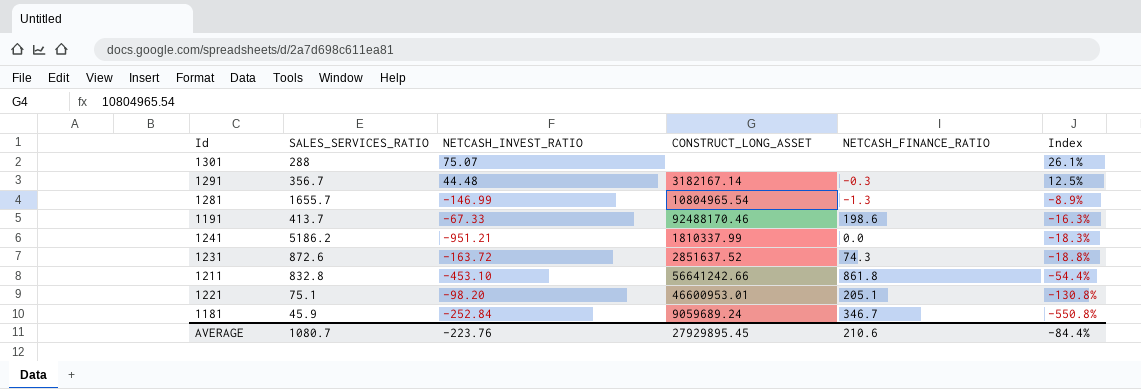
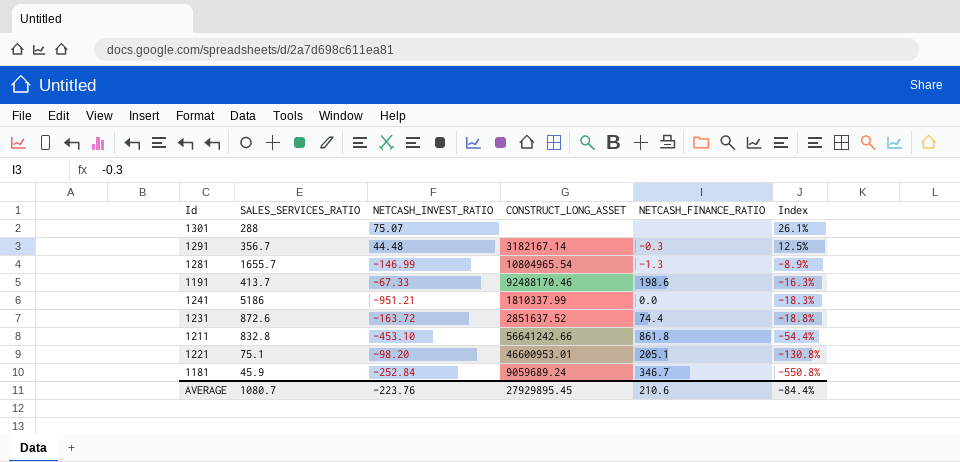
1241 | SALES_SERVICES_RATIO: 5186.2 -> 5186
1231 | NETCASH_FINANCE_RATIO: 74.3 -> 74.4

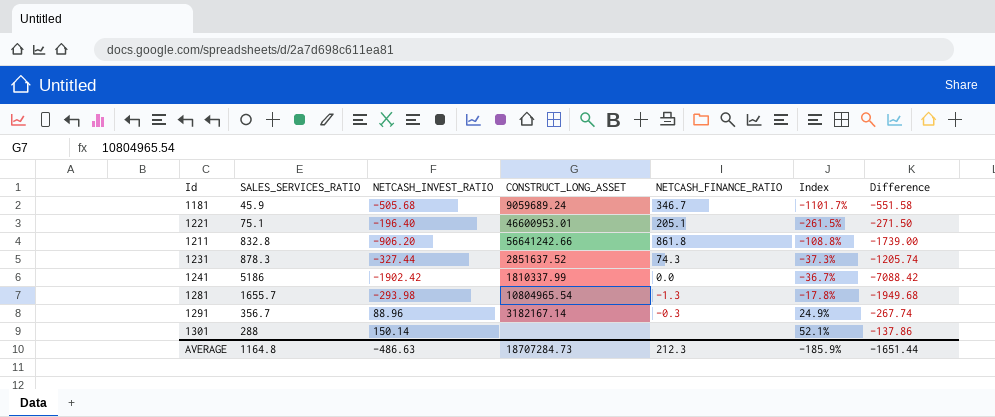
row order: Index descending -> Index ascending
column Difference | formula: none -> [NETCASH_INVEST_RATIO] - [SALES_SERVICES_RATIO]
row 1191: 413.7 | -67.33 | 92488170.46 | 198.6 | -16.3% -> none
1181 | NETCASH_INVEST_RATIO: -252.84 -> -505.68
1181 | Index: -550.8% -> -1101.7%
1221 | NETCASH_INVEST_RATIO: -98.20 -> -196.40
1221 | Index: -130.8% -> -261.5%
1211 | NETCASH_INVEST_RATIO: -453.10 -> -906.20
1211 | Index: -54.4% -> -108.8%
1231 | SALES_SERVICES_RATIO: 872.6 -> 878.3
1231 | NETCASH_INVEST_RATIO: -163.72 -> -327.44
1231 | NETCASH_FINANCE_RATIO: 74.4 -> 74.3
1231 | Index: -18.8% -> -37.3%
1241 | NETCASH_INVEST_RATIO: -951.21 -> -1902.42
1241 | Index: -18.3% -> -36.7%
1281 | NETCASH_INVEST_RATIO: -146.99 -> -293.98
1281 | Index: -8.9% -> -17.8%
1291 | NETCASH_INVEST_RATIO: 44.48 -> 88.96
1291 | Index: 12.5% -> 24.9%
1301 | NETCASH_INVEST_RATIO: 75.07 -> 150.14
1301 | Index: 26.1% -> 52.1%
AVERAGE | SALES_SERVICES_RATIO: 1080.7 -> 1164.8
AVERAGE | NETCASH_INVEST_RATIO: -223.76 -> -486.63
AVERAGE | CONSTRUCT_LONG_ASSET: 27929895.45 -> 18707284.73
AVERAGE | NETCASH_FINANCE_RATIO: 210.6 -> 212.3
AVERAGE | Index: -84.4% -> -185.9%

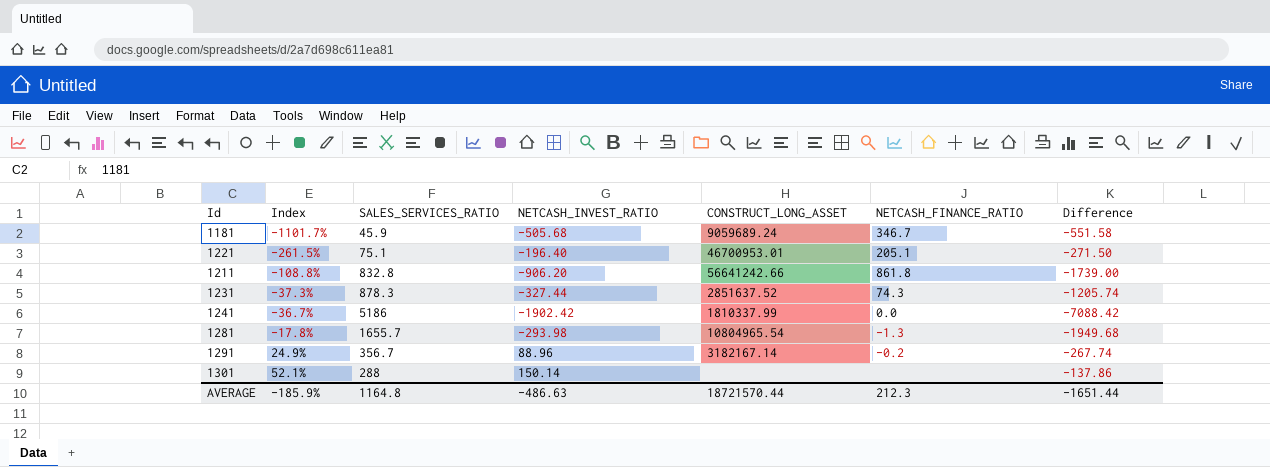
column Index | position: 6 -> 2
1221 | CONSTRUCT_LONG_ASSET: 46600953.01 -> 46700953.01
1291 | NETCASH_FINANCE_RATIO: -0.3 -> -0.2
AVERAGE | CONSTRUCT_LONG_ASSET: 18707284.73 -> 18721570.44

